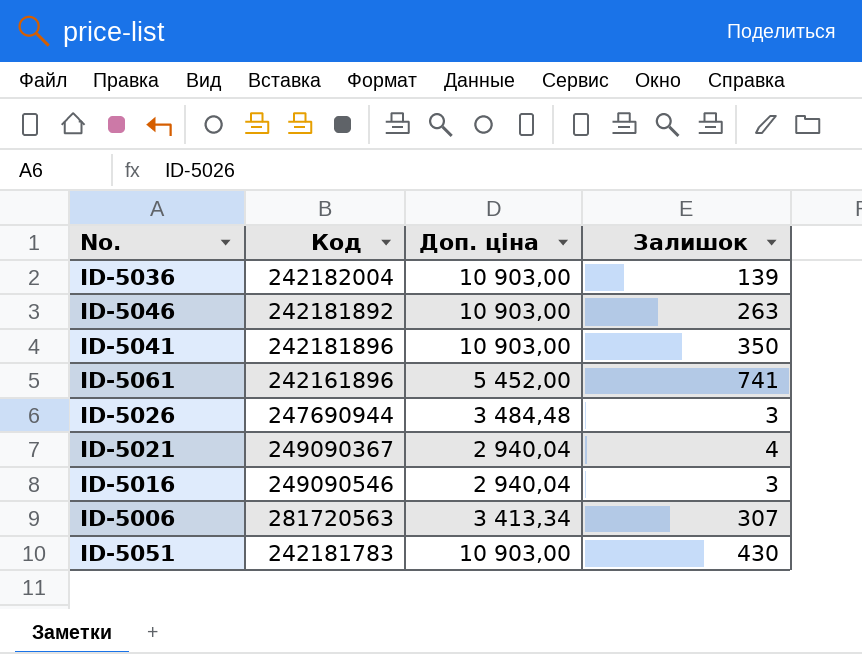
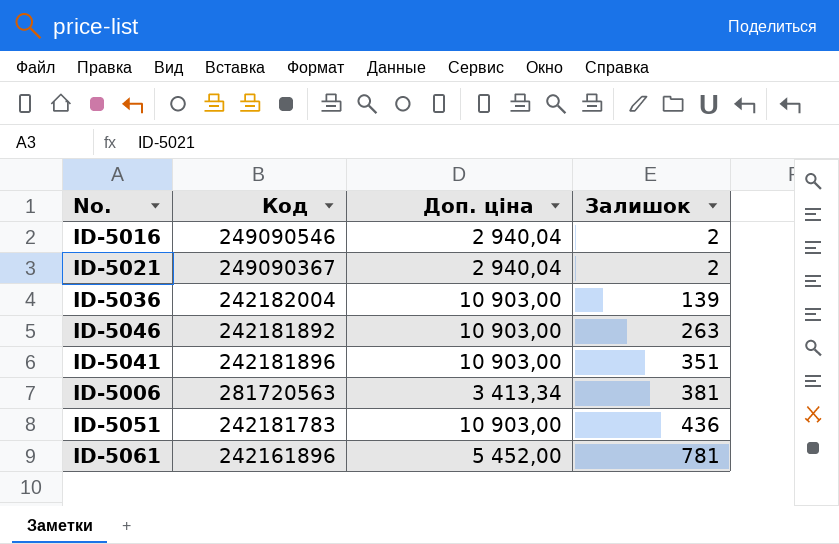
row order: none -> Залишок ascending
row ID-5026: 247690944 | 3 484,48 | 3 -> none
ID-5016 | Залишок: 3 -> 2
ID-5021 | Залишок: 4 -> 2
ID-5041 | Залишок: 350 -> 351
ID-5006 | Залишок: 307 -> 381
ID-5051 | Залишок: 430 -> 436
ID-5061 | Залишок: 741 -> 781

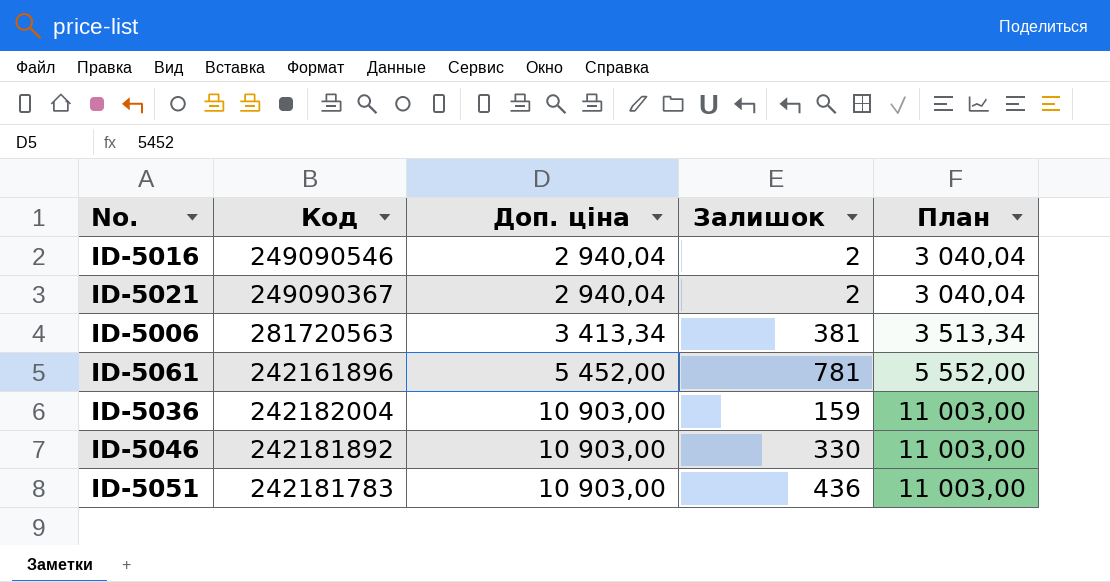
row order: Залишок ascending -> Доп. ціна ascending
column План | formula: none -> [Доп. ціна] + 100
row ID-5041: 242181896 | 10 903,00 | 351 -> none
ID-5036 | Залишок: 139 -> 159
ID-5046 | Залишок: 263 -> 330

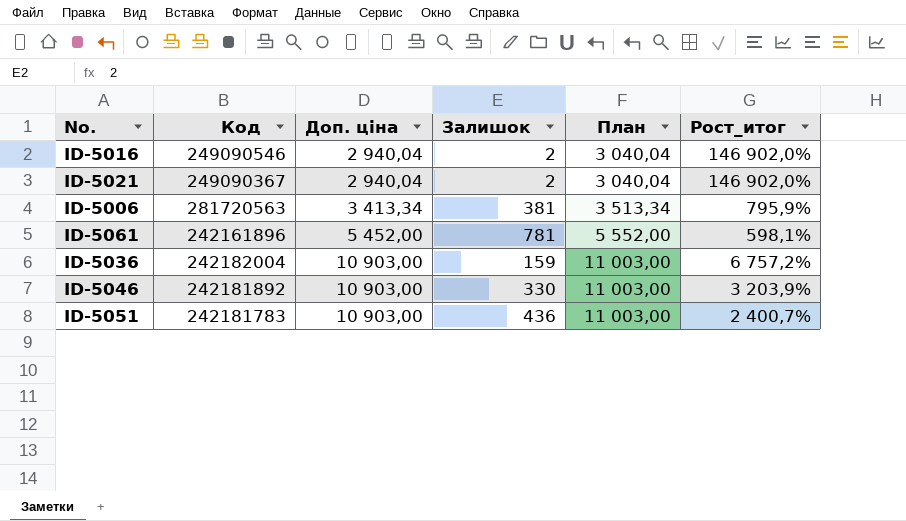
column Рост_итог | formula: none -> ([Доп. ціна] - [Залишок]) / [Залишок]

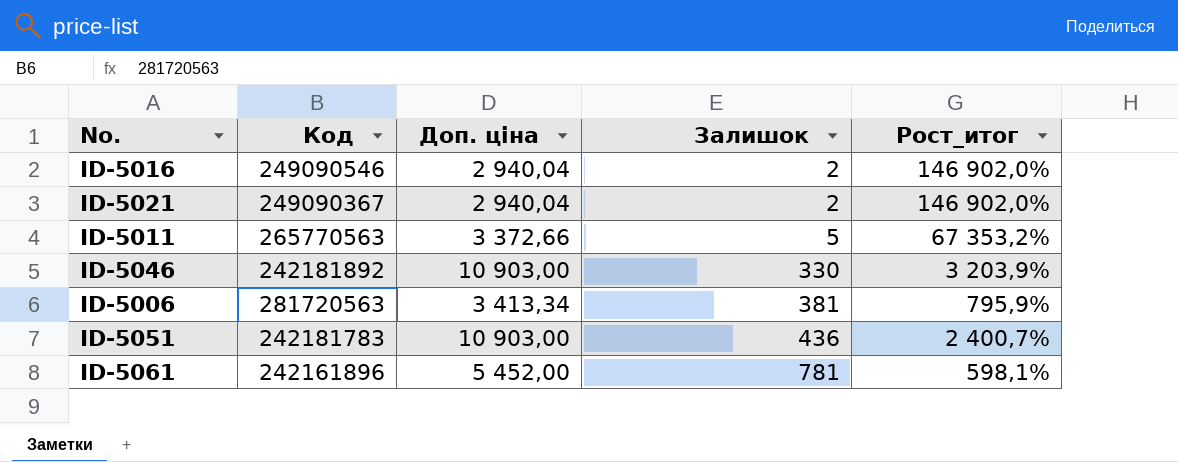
row order: Доп. ціна ascending -> Залишок ascending
column План | formula: [Доп. ціна] + 100 -> none
row ID-5036: 242182004 | 10 903,00 | 159 | 11 003,00 | 6 757,2% -> none
row ID-5011: none -> 265770563 | 3 372,66 | 5 | 67 353,2%

